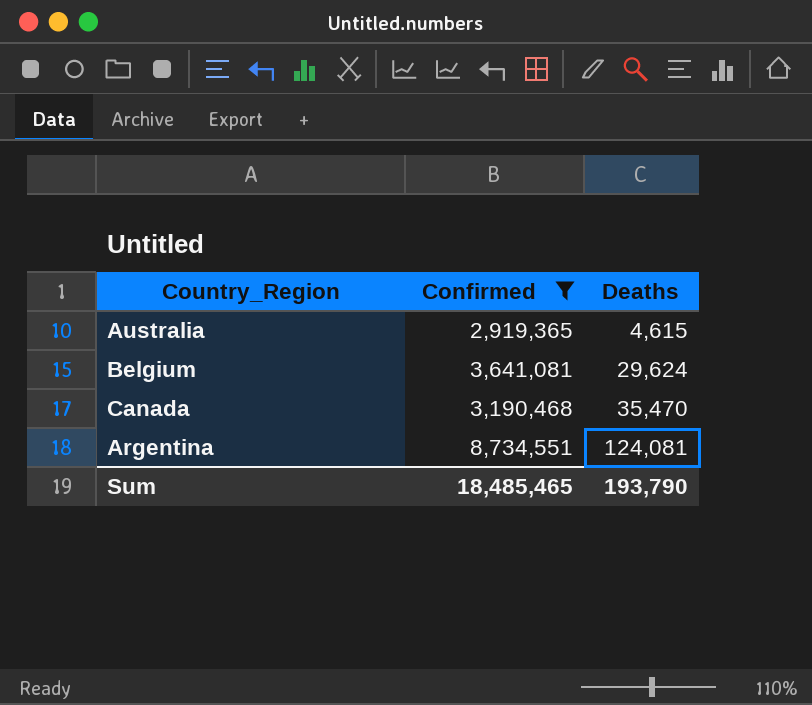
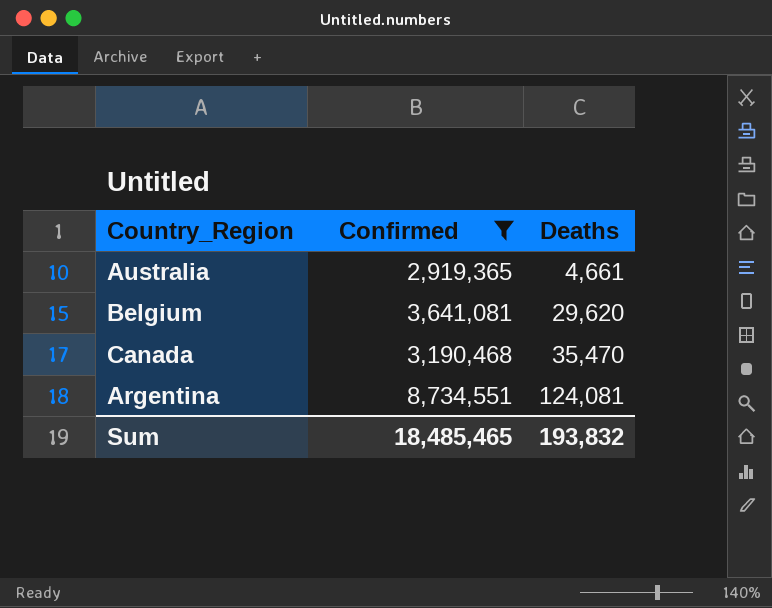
Australia | Deaths: 4,615 -> 4,661
Belgium | Deaths: 29,624 -> 29,620
Sum | Deaths: 193,790 -> 193,832

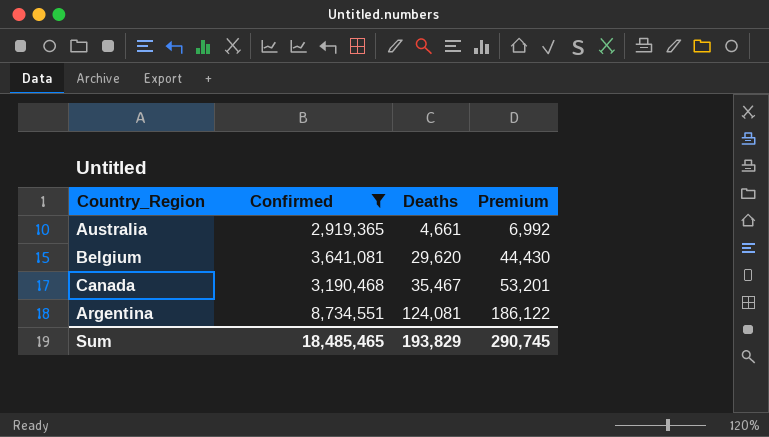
column Premium | formula: none -> [Deaths] * 1.5
Canada | Deaths: 35,470 -> 35,467
Sum | Deaths: 193,832 -> 193,829

